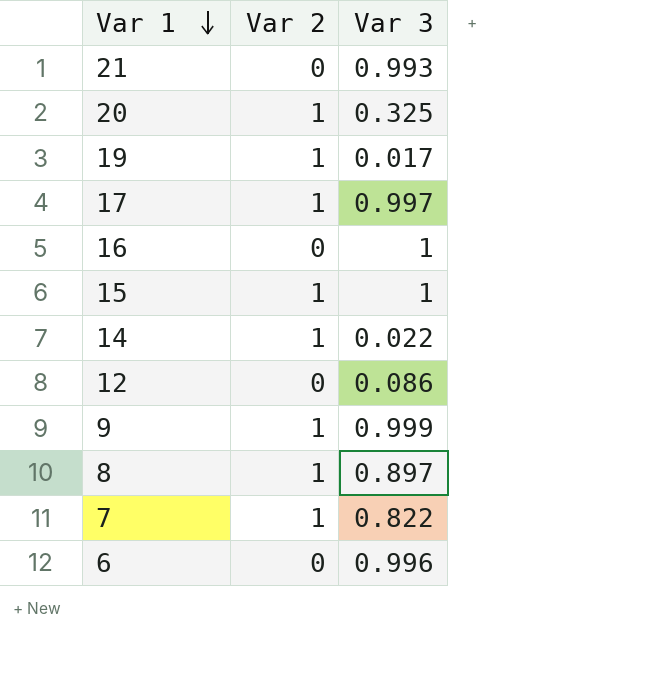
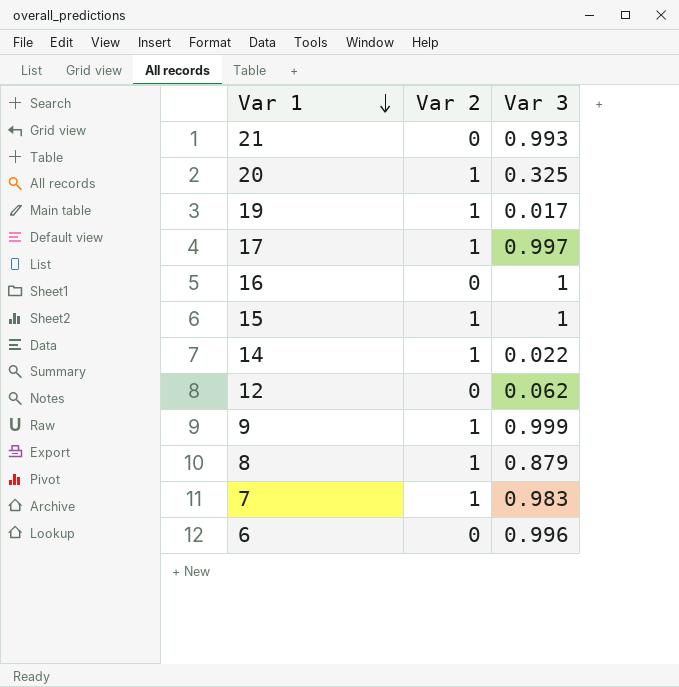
12 | Var 3: 0.086 -> 0.062
8 | Var 3: 0.897 -> 0.879
7 | Var 3: 0.822 -> 0.983

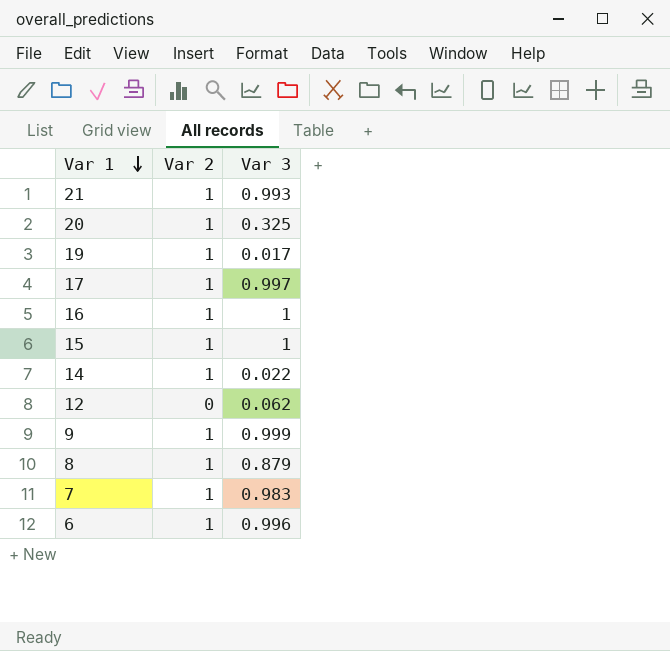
21 | Var 2: 0 -> 1
16 | Var 2: 0 -> 1
6 | Var 2: 0 -> 1

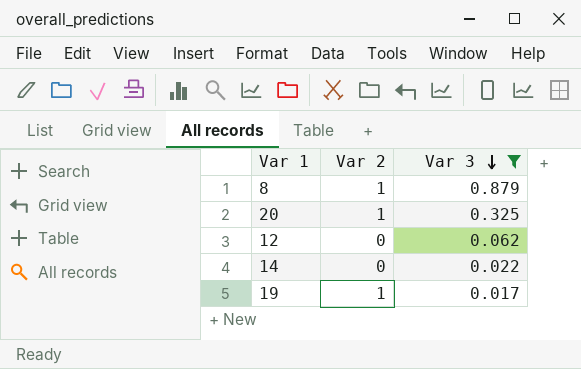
filter: none -> Var 3 <= 0.879
row order: Var 1 descending -> Var 3 descending
14 | Var 2: 1 -> 0

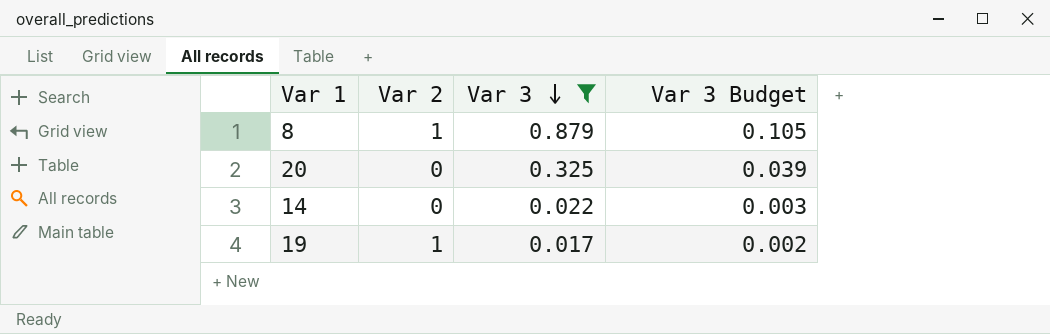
column Var 3 Budget | formula: none -> [Var 3] * 0.12
row 12: 0 | 0.062 -> none
20 | Var 2: 1 -> 0

